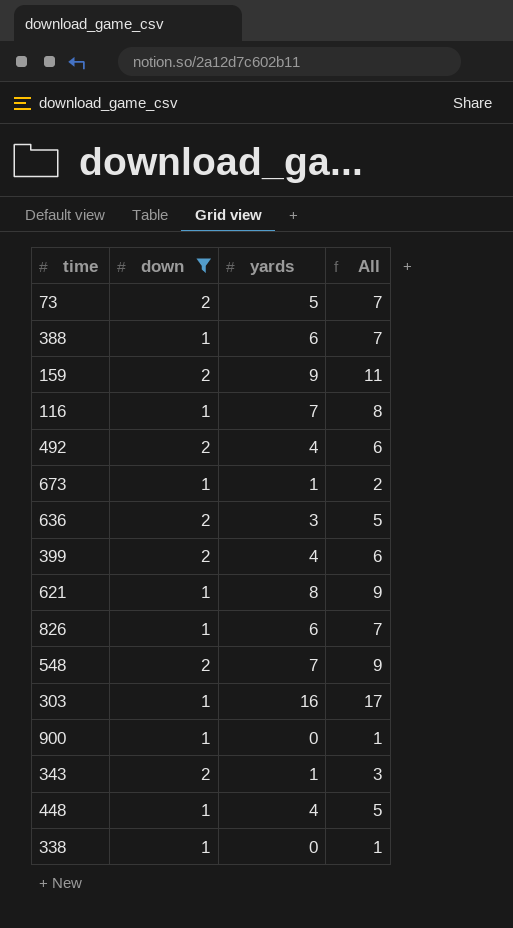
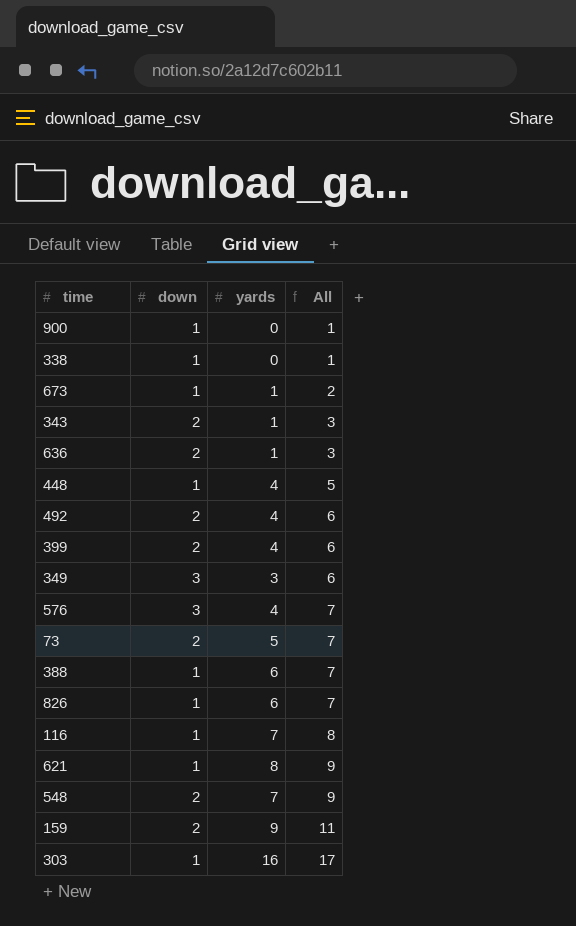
filter: down != 3 -> none
row order: none -> All ascending
636 | yards: 3 -> 1
636 | All: 5 -> 3

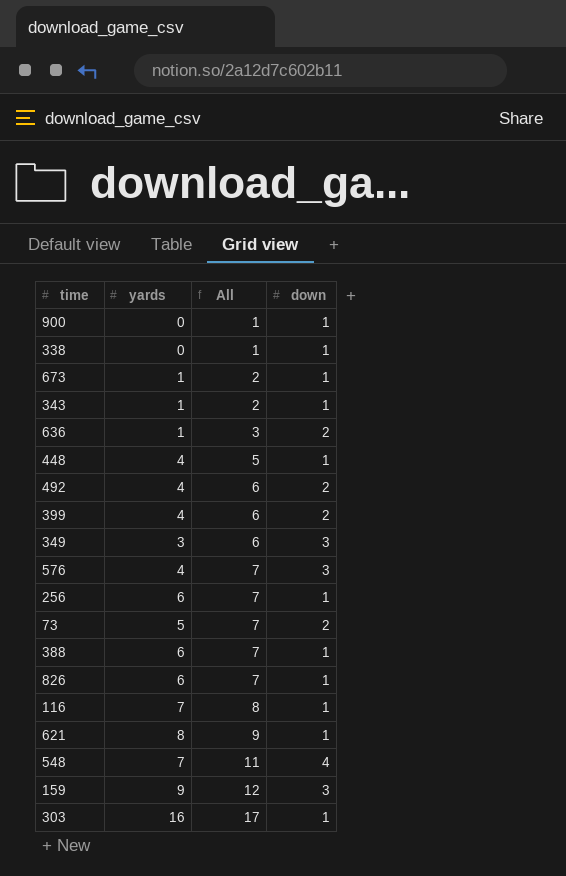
column down | position: 2 -> 4
343 | All: 3 -> 2
343 | down: 2 -> 1
row 256: none -> 6 | 7 | 1
548 | All: 9 -> 11
548 | down: 2 -> 4
159 | All: 11 -> 12
159 | down: 2 -> 3

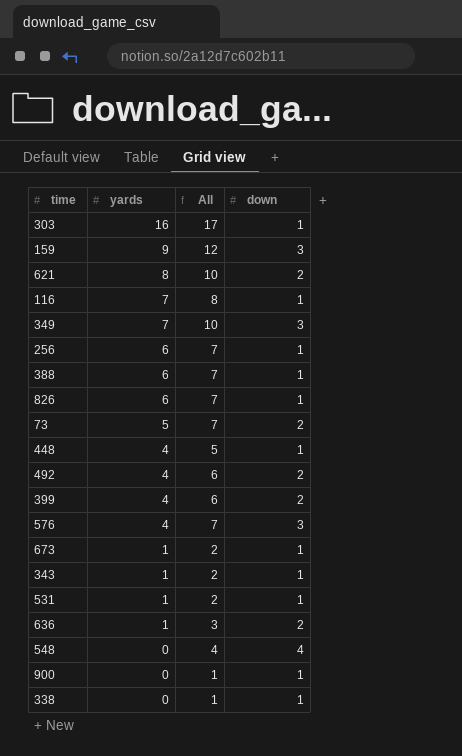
row order: All ascending -> yards descending
621 | All: 9 -> 10
621 | down: 1 -> 2
349 | yards: 3 -> 7
349 | All: 6 -> 10
row 531: none -> 1 | 2 | 1
548 | yards: 7 -> 0
548 | All: 11 -> 4

